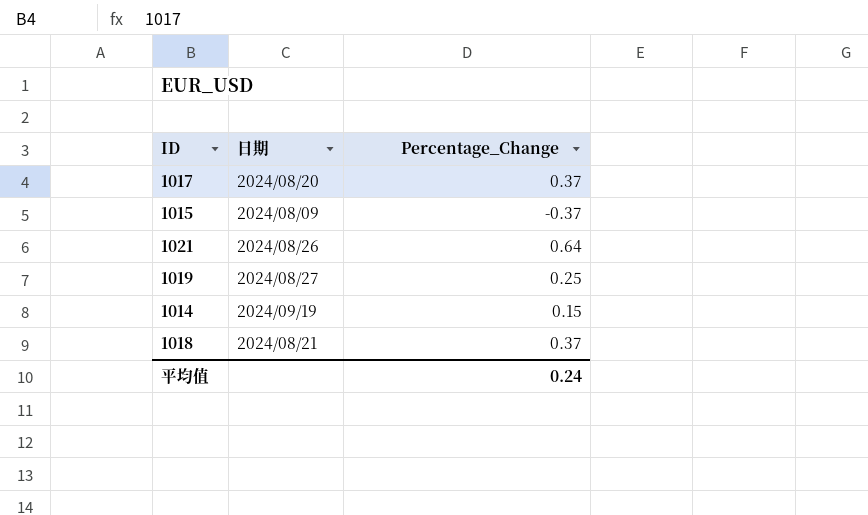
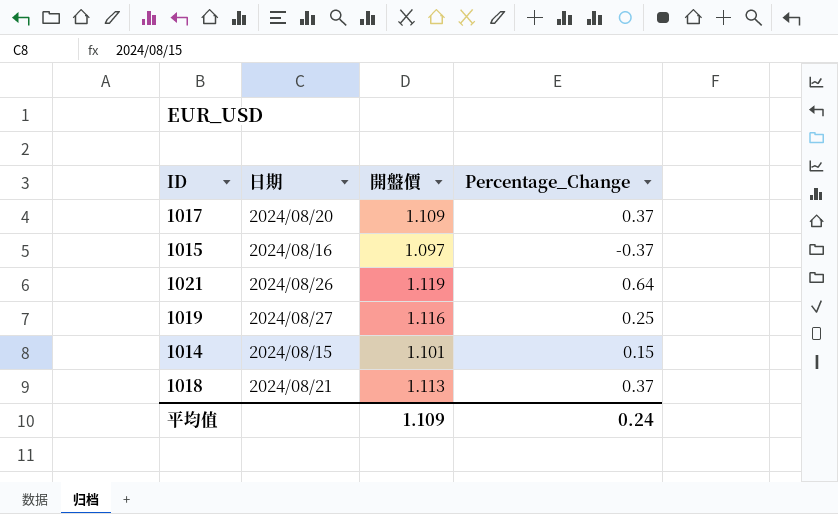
column 開盤價 | position: none -> 3
1015 | 日期: 2024/08/09 -> 2024/08/16
1014 | 日期: 2024/09/19 -> 2024/08/15

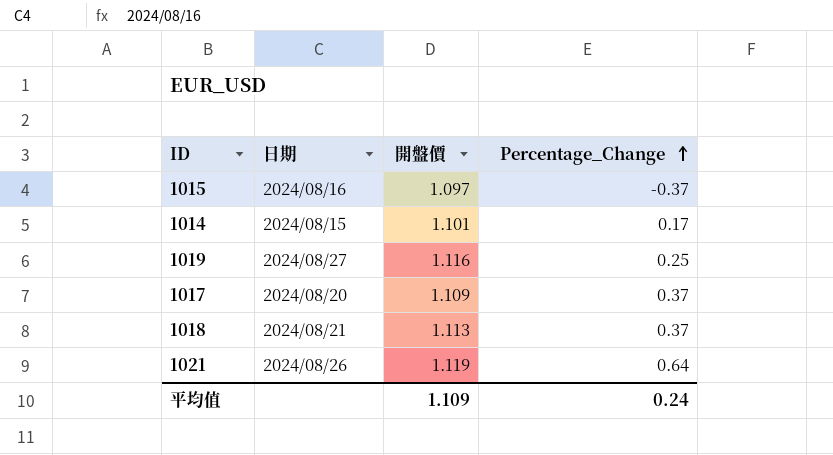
row order: none -> Percentage_Change ascending
1014 | Percentage_Change: 0.15 -> 0.17

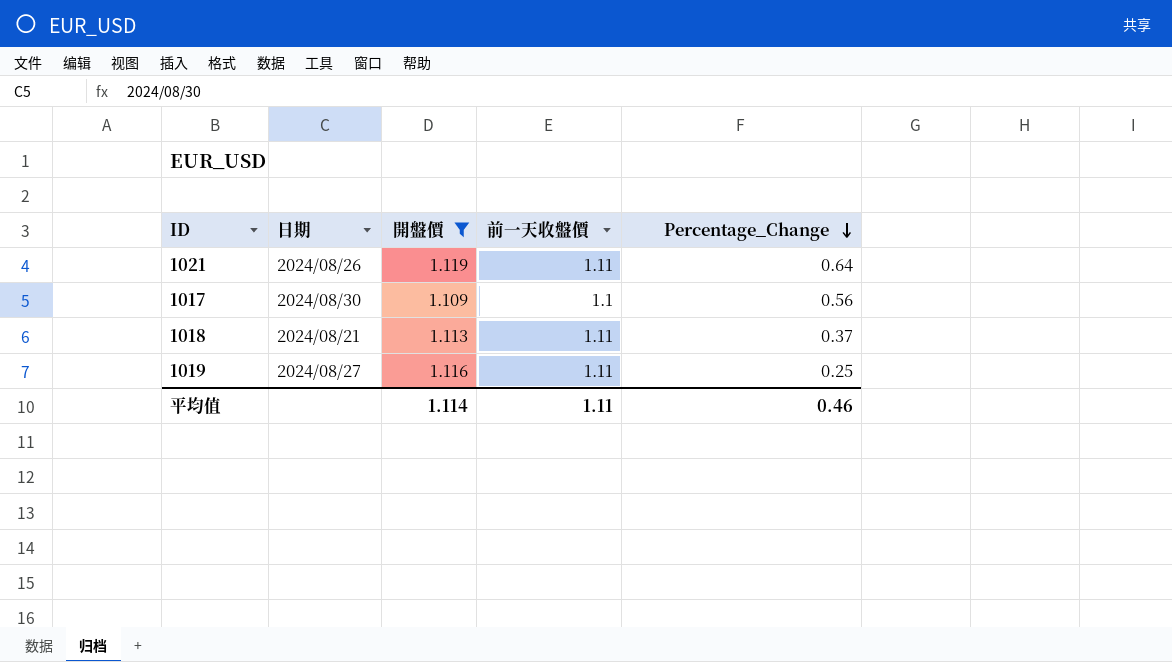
filter: none -> 開盤價 >= 1.109
row order: Percentage_Change ascending -> Percentage_Change descending
column 前一天收盤價 | position: none -> 4
1017 | 日期: 2024/08/20 -> 2024/08/30
1017 | Percentage_Change: 0.37 -> 0.56
平均值 | 開盤價: 1.109 -> 1.114
平均值 | Percentage_Change: 0.24 -> 0.46

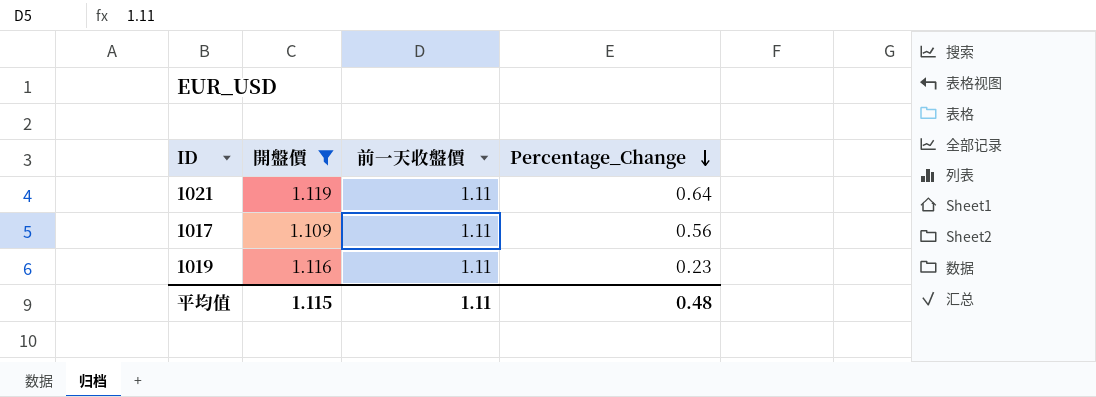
column 日期 | position: 2 -> none
row 1018: 2024/08/21 | 1.113 | 1.11 | 0.37 -> none
1017 | 前一天收盤價: 1.1 -> 1.11
1019 | Percentage_Change: 0.25 -> 0.23
平均值 | 開盤價: 1.114 -> 1.115
平均值 | Percentage_Change: 0.46 -> 0.48

